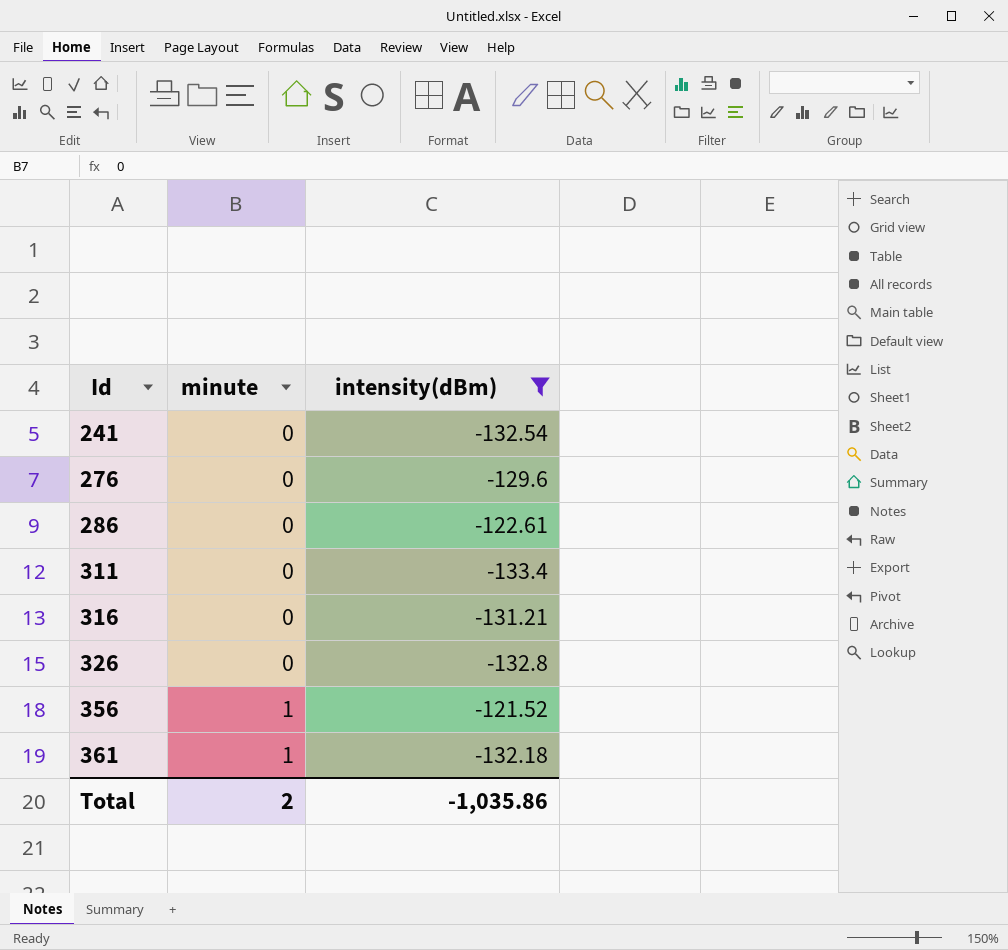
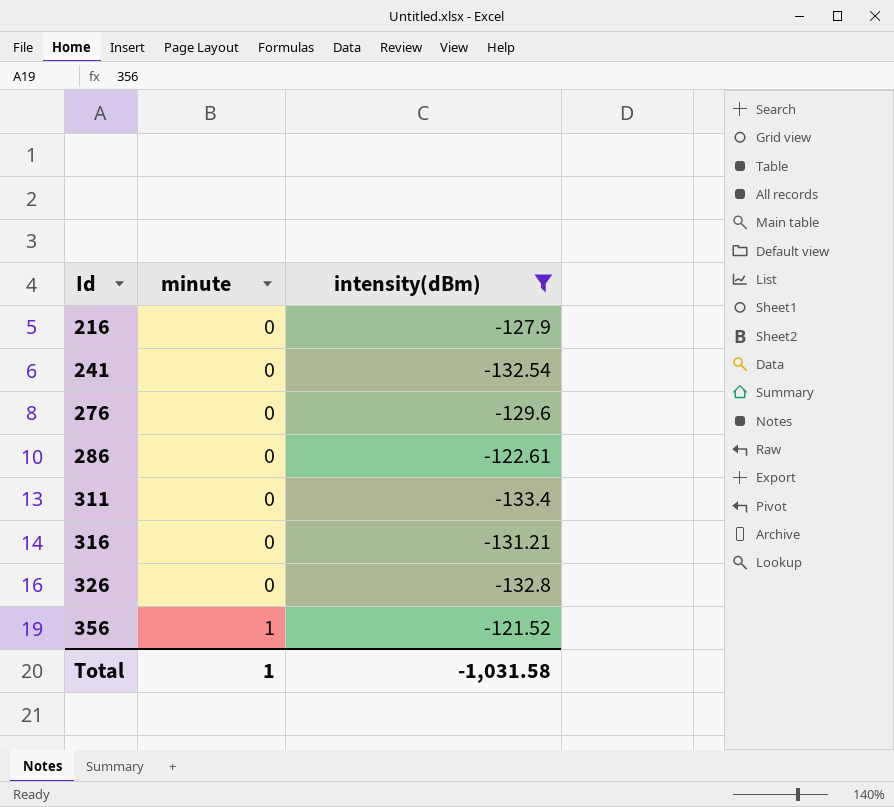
row 361: 1 | -132.18 -> none
row 216: none -> 0 | -127.9
Total | minute: 2 -> 1
Total | intensity(dBm): -1,035.86 -> -1,031.58

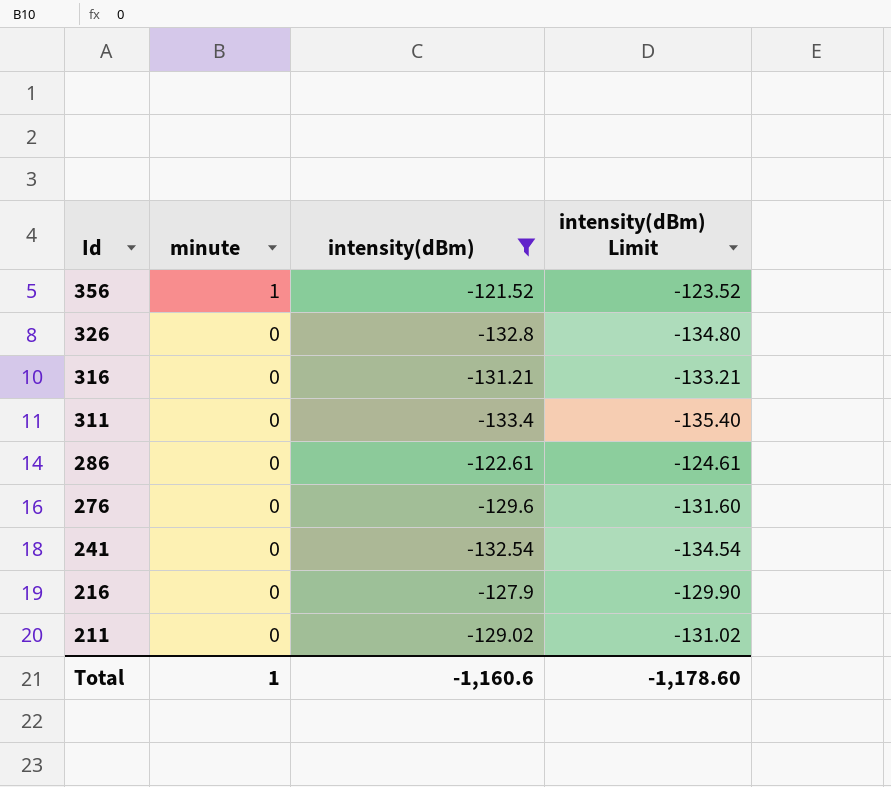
row order: Id ascending -> Id descending
column intensity(dBm) Limit | formula: none -> [intensity(dBm)] - 2
row 211: none -> 0 | -129.02 | -131.02
Total | intensity(dBm): -1,031.58 -> -1,160.6

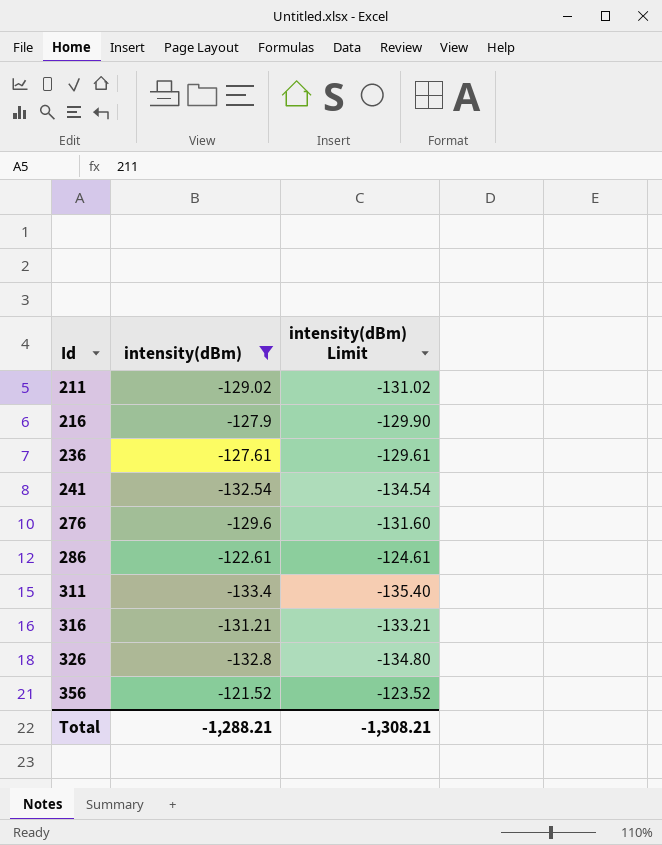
row order: Id descending -> Id ascending
column minute | position: 2 -> none
row 236: none -> -127.61 | -129.61
Total | intensity(dBm): -1,160.6 -> -1,288.21
Total | intensity(dBm) Limit: -1,178.60 -> -1,308.21

